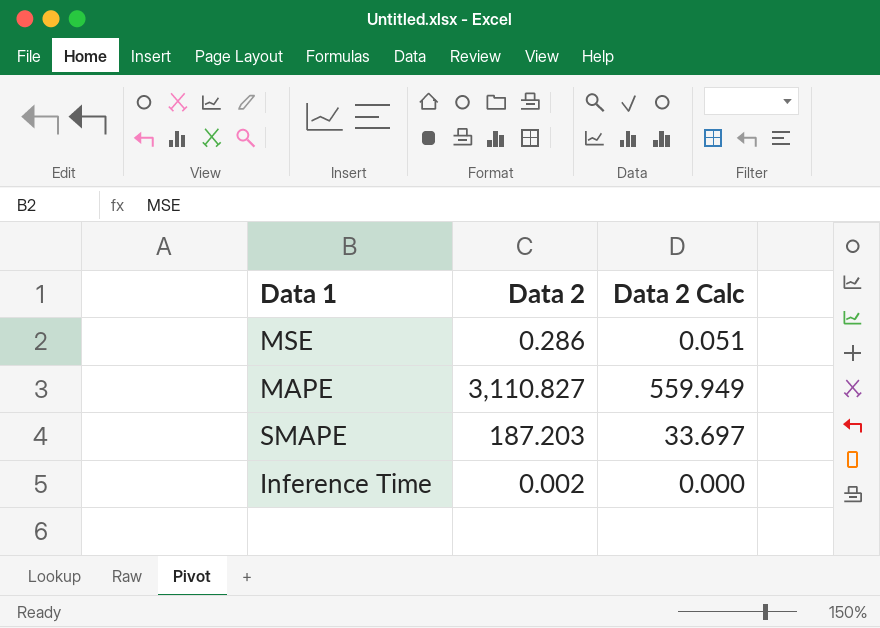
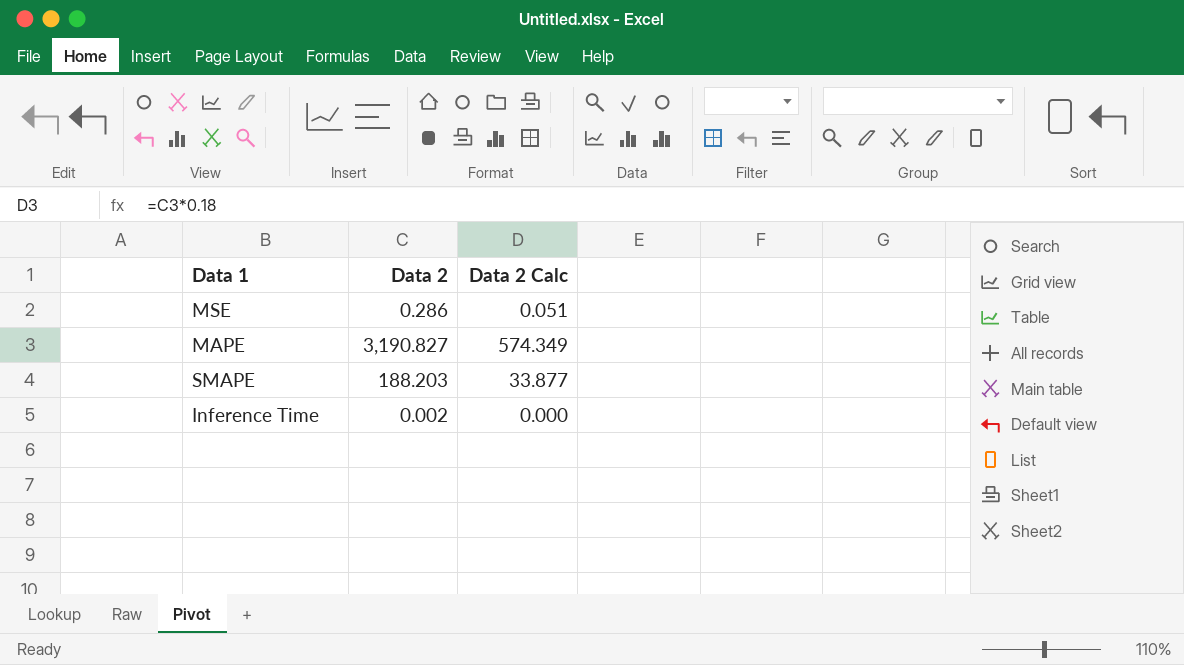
MAPE | Data 2: 3,110.827 -> 3,190.827
MAPE | Data 2 Calc: 559.949 -> 574.349
SMAPE | Data 2: 187.203 -> 188.203
SMAPE | Data 2 Calc: 33.697 -> 33.877

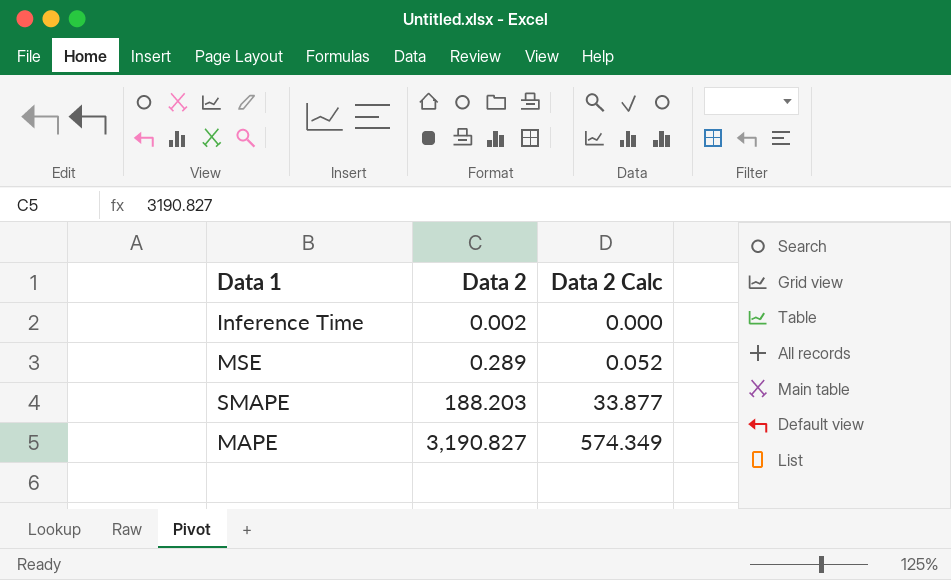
row order: none -> Data 2 ascending
MSE | Data 2: 0.286 -> 0.289
MSE | Data 2 Calc: 0.051 -> 0.052

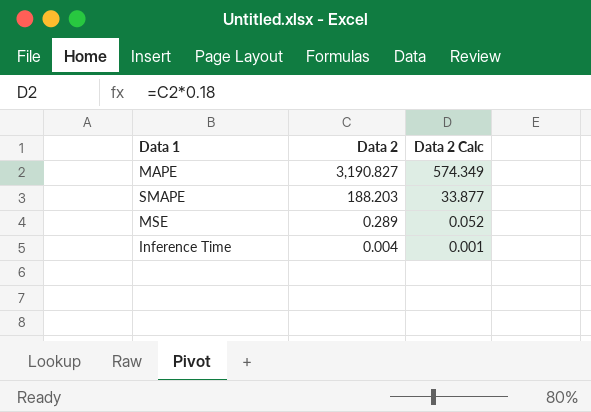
row order: Data 2 ascending -> Data 2 descending
Inference Time | Data 2: 0.002 -> 0.004
Inference Time | Data 2 Calc: 0.000 -> 0.001

